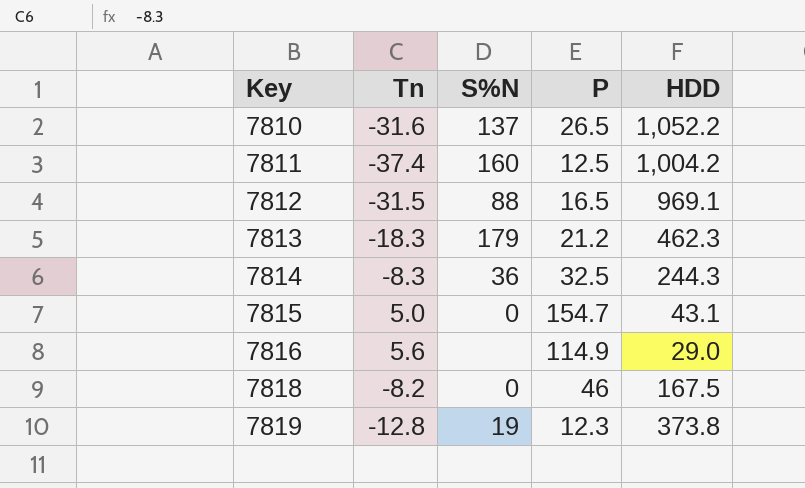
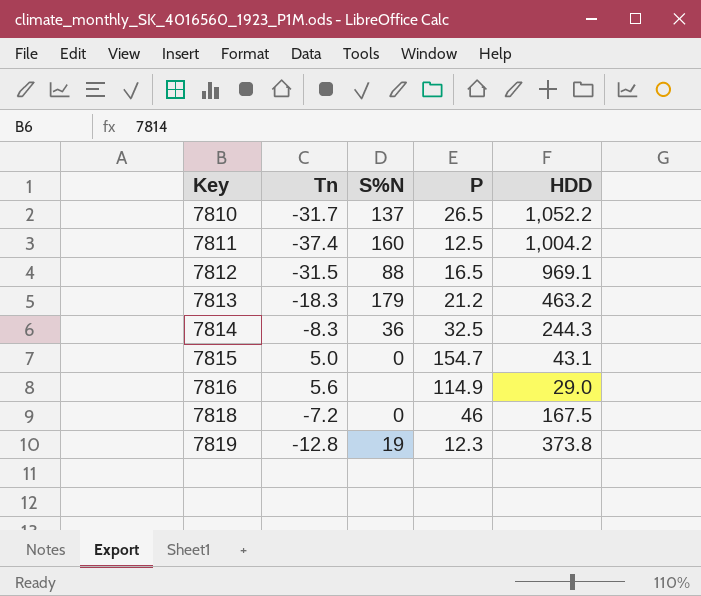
7810 | Tn: -31.6 -> -31.7
7813 | HDD: 462.3 -> 463.2
7818 | Tn: -8.2 -> -7.2

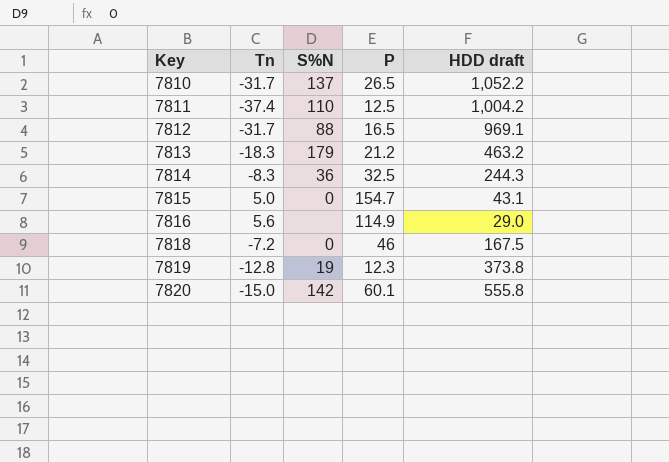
column name: HDD -> HDD draft
7811 | S%N: 160 -> 110
7812 | Tn: -31.5 -> -31.7
row 7820: none -> -15.0 | 142 | 60.1 | 555.8

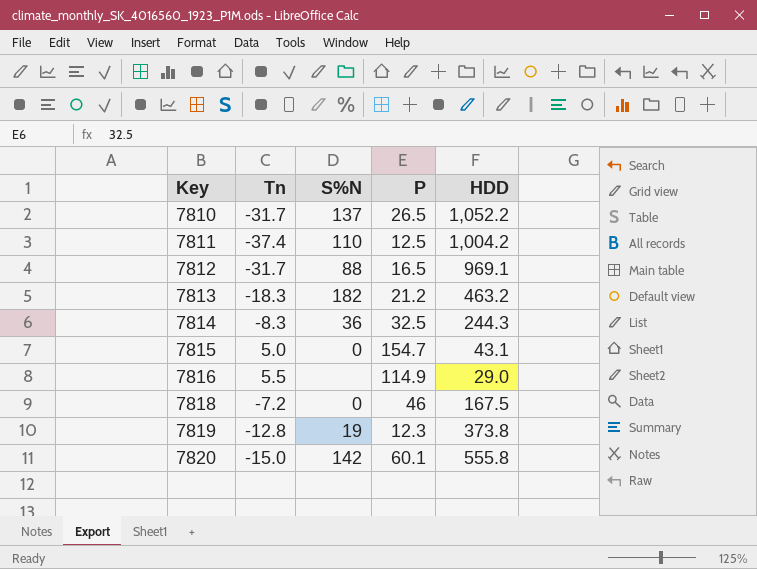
column name: HDD draft -> HDD
7813 | S%N: 179 -> 182
7816 | Tn: 5.6 -> 5.5

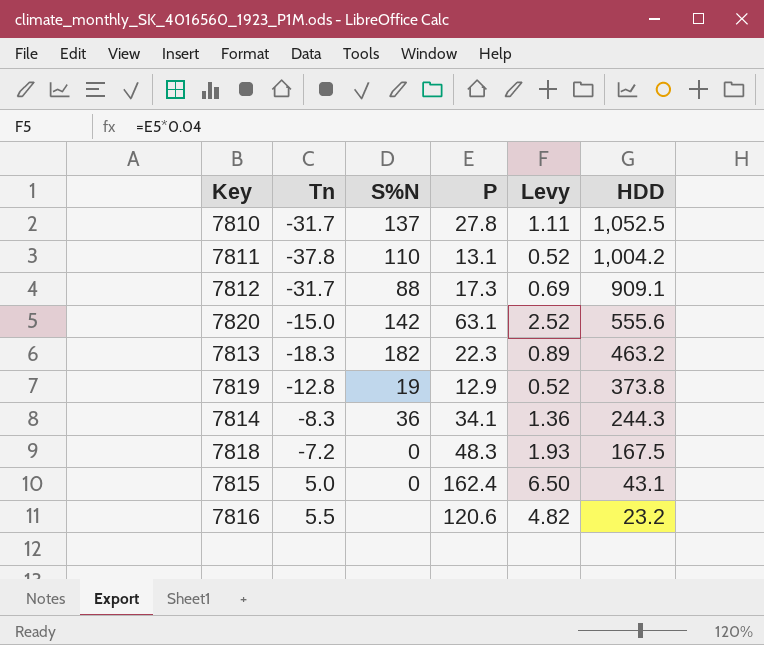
row order: Key ascending -> HDD descending
column Levy | formula: none -> [P] * 0.04
7810 | P: 26.5 -> 27.8
7810 | HDD: 1,052.2 -> 1,052.5
7811 | Tn: -37.4 -> -37.8
7811 | P: 12.5 -> 13.1
7812 | P: 16.5 -> 17.3
7812 | HDD: 969.1 -> 909.1
7820 | P: 60.1 -> 63.1
7820 | HDD: 555.8 -> 555.6
7813 | P: 21.2 -> 22.3
7819 | P: 12.3 -> 12.9
7814 | P: 32.5 -> 34.1
7818 | P: 46 -> 48.3
7815 | P: 154.7 -> 162.4
7816 | P: 114.9 -> 120.6
7816 | HDD: 29.0 -> 23.2

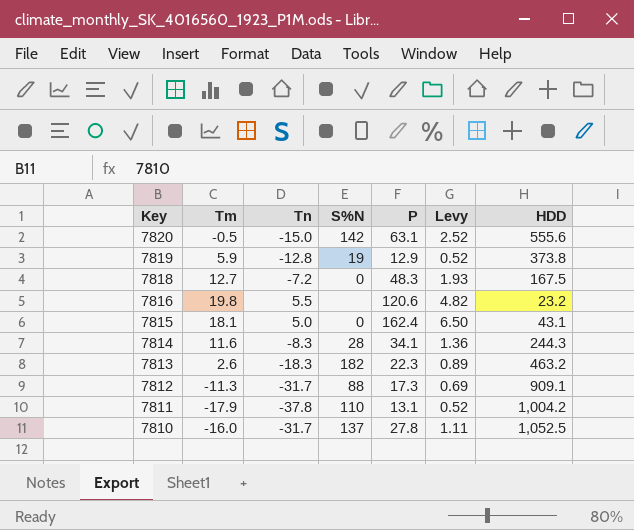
row order: HDD descending -> Key descending
column Tm | position: none -> 2
7814 | S%N: 36 -> 28

